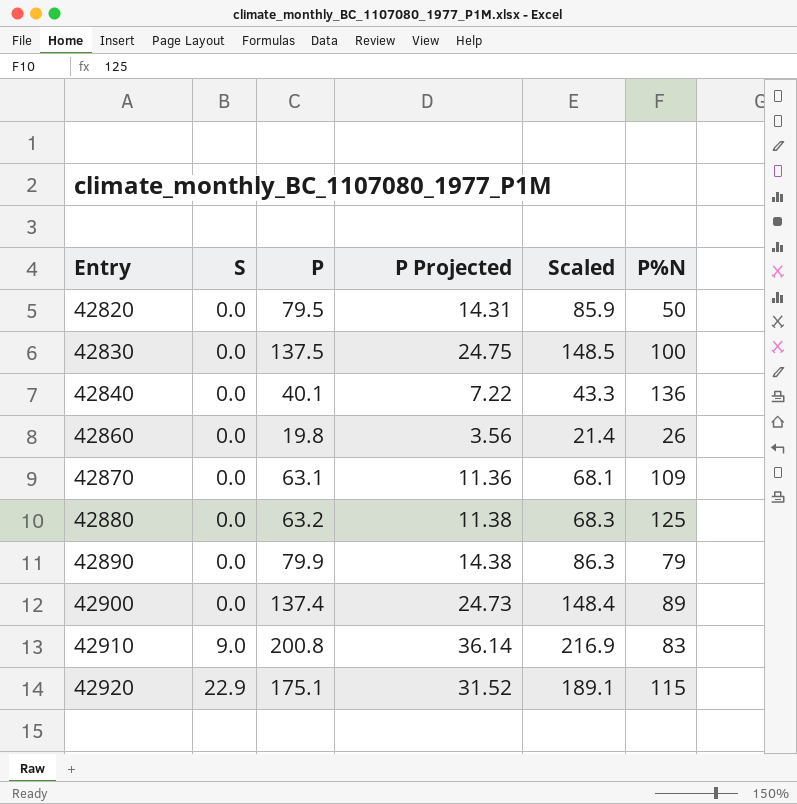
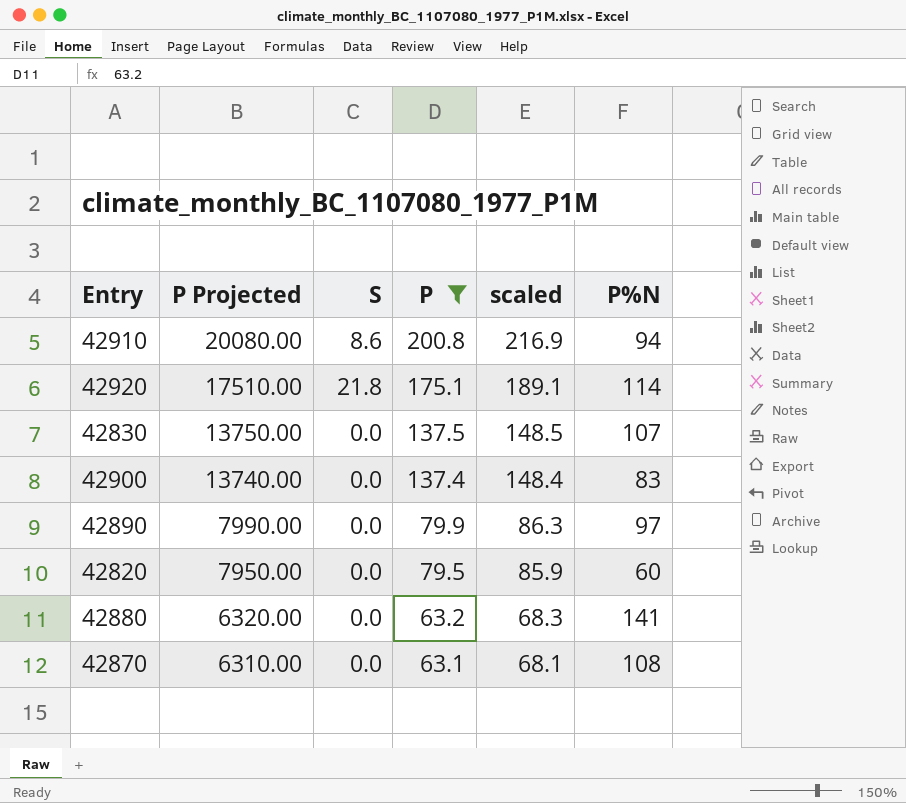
filter: none -> P >= 63.1
row order: Entry ascending -> P Projected descending
column P Projected | formula: [P] * 0.18 -> [P] * 100
column P Projected | position: 4 -> 2
column name: Scaled -> scaled
42910 | S: 9.0 -> 8.6
42910 | P%N: 83 -> 94
42920 | S: 22.9 -> 21.8
42920 | P%N: 115 -> 114
42830 | P%N: 100 -> 107
42900 | P%N: 89 -> 83
42890 | P%N: 79 -> 97
42820 | P%N: 50 -> 60
42880 | P%N: 125 -> 141
42870 | P%N: 109 -> 108

